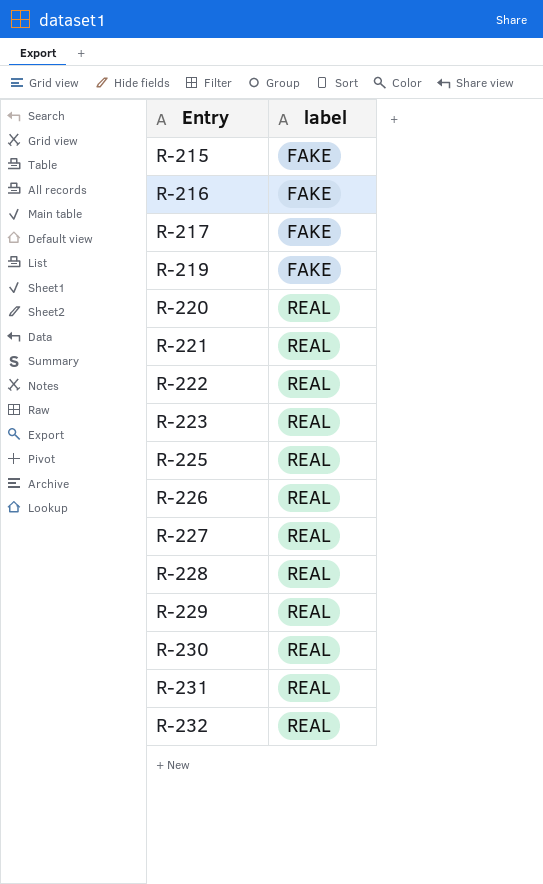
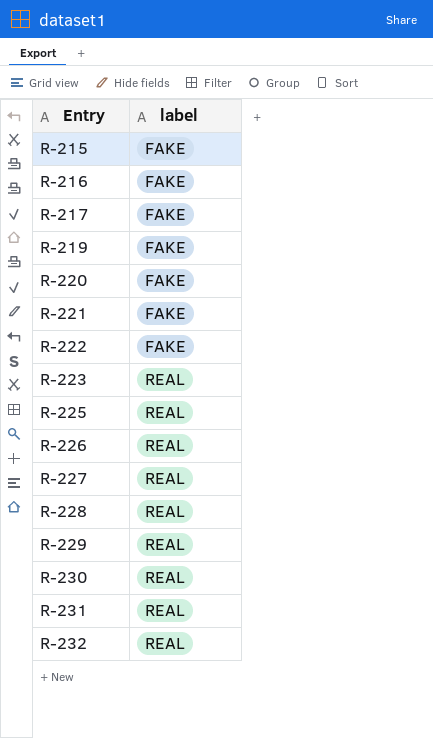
R-220 | label: REAL -> FAKE
R-221 | label: REAL -> FAKE
R-222 | label: REAL -> FAKE

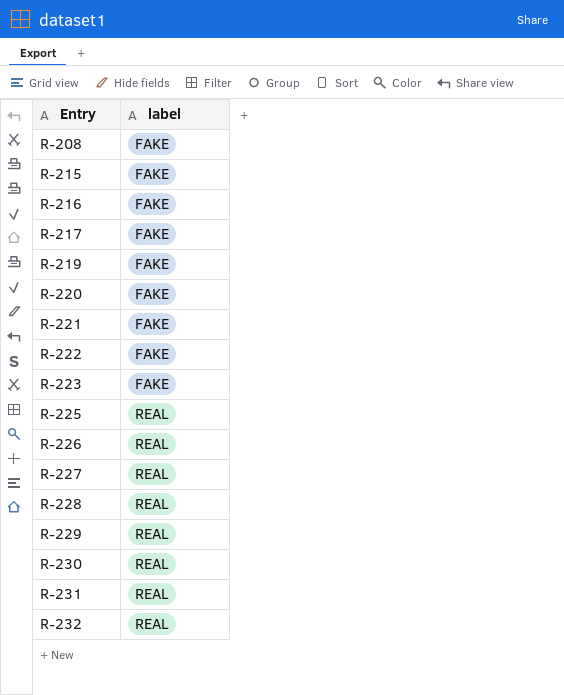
row R-208: none -> FAKE
R-223 | label: REAL -> FAKE

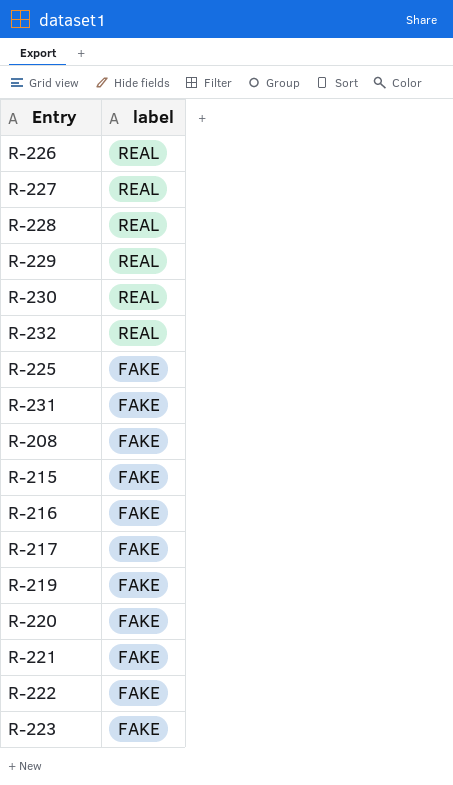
row order: Entry ascending -> label descending
R-225 | label: REAL -> FAKE
R-231 | label: REAL -> FAKE

